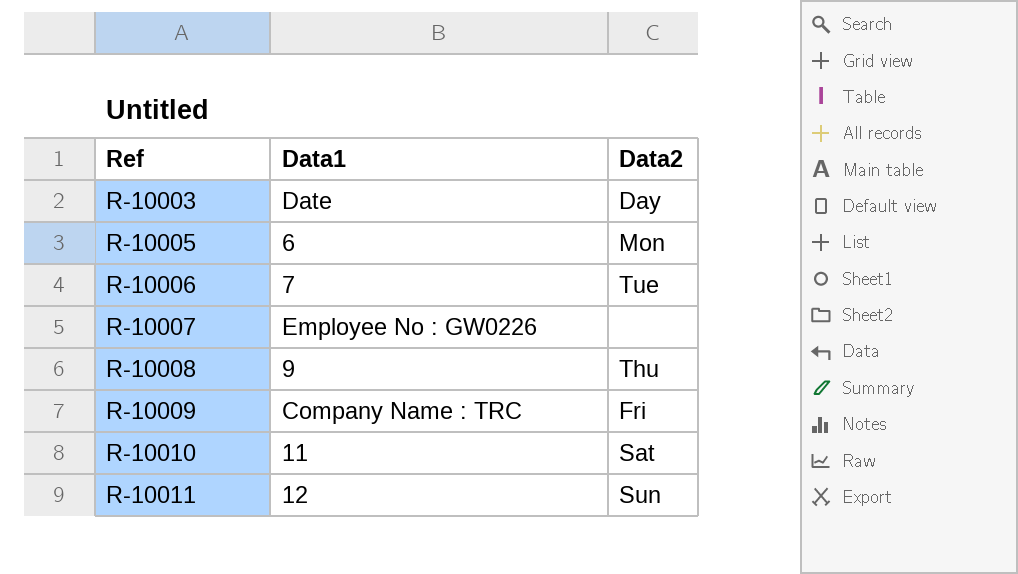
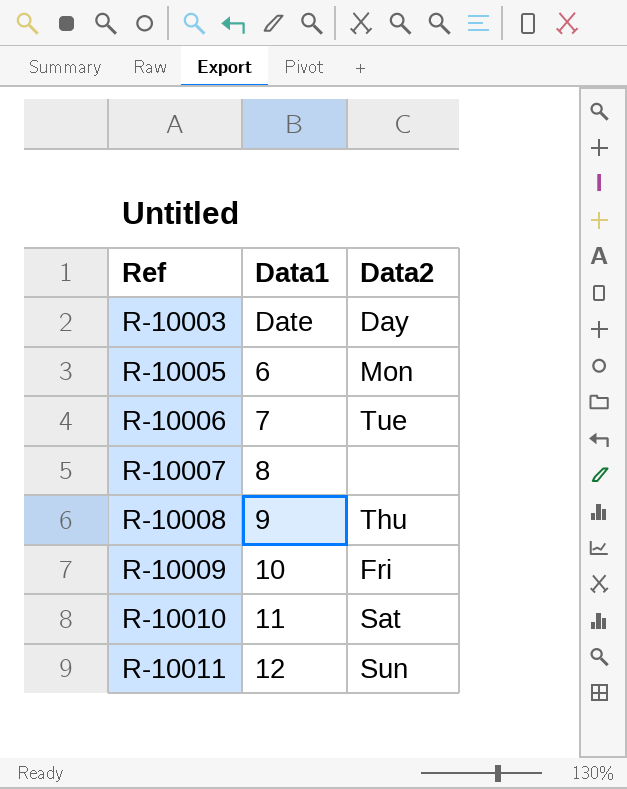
R-10007 | Data1: Employee No : GW0226 -> 8
R-10009 | Data1: Company Name : TRC -> 10

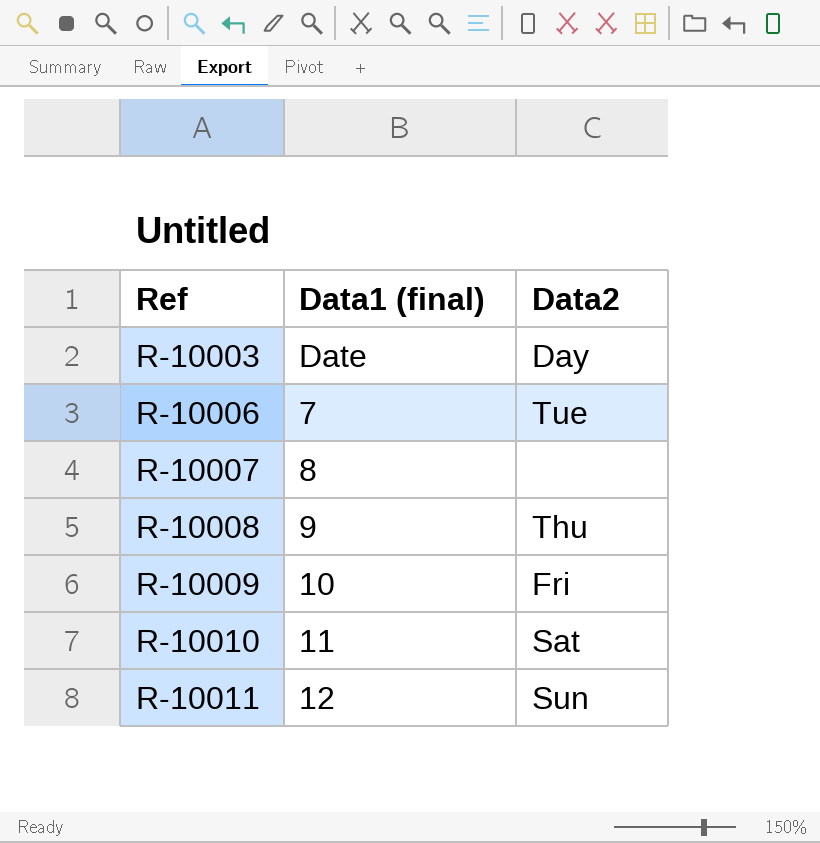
column name: Data1 -> Data1 (final)
row R-10005: 6 | Mon -> none

